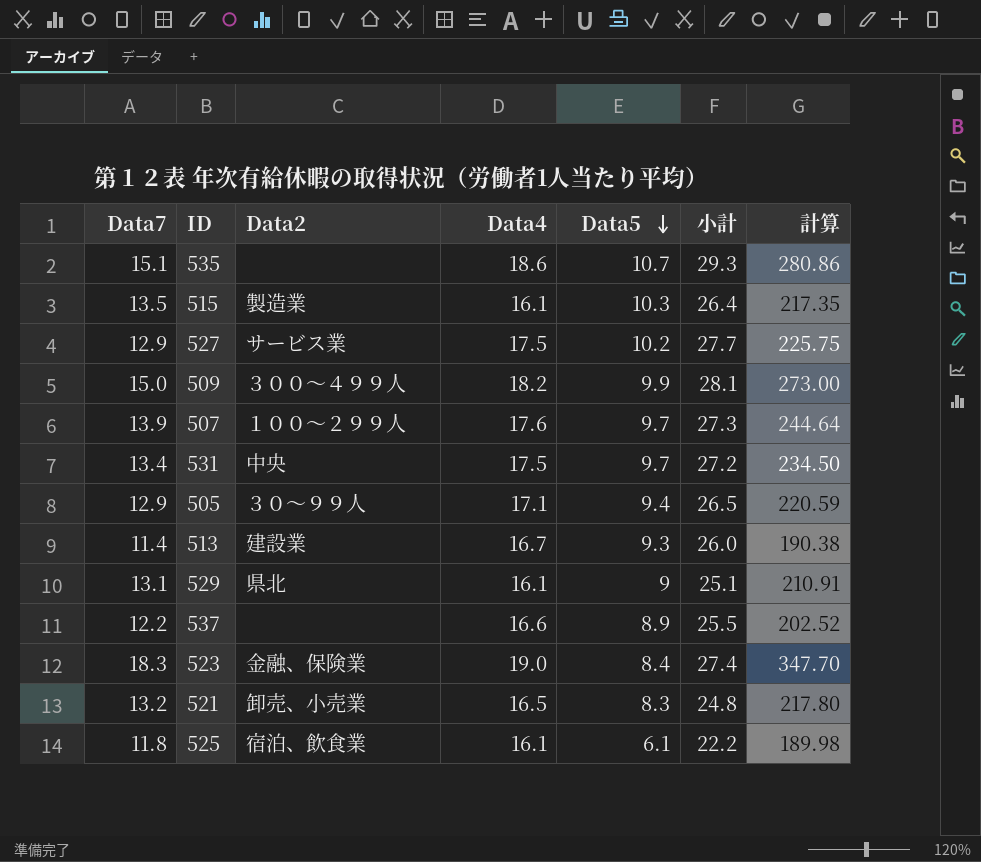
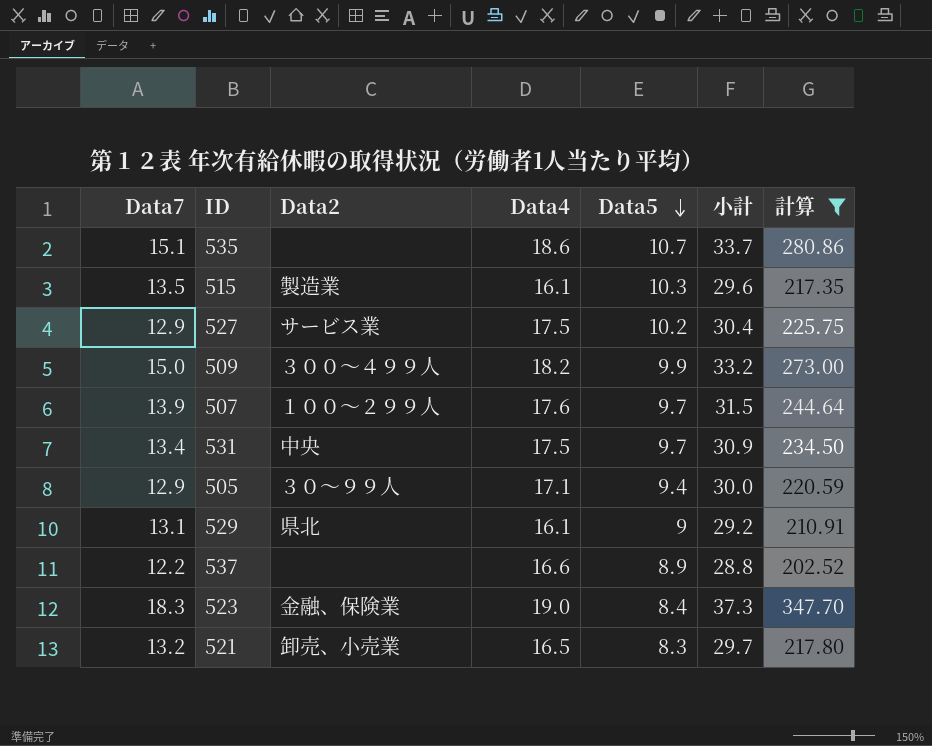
filter: none -> 計算 >= 202.52
column 小計 | formula: [Data4] + [Data5] -> [Data7] + [Data4]

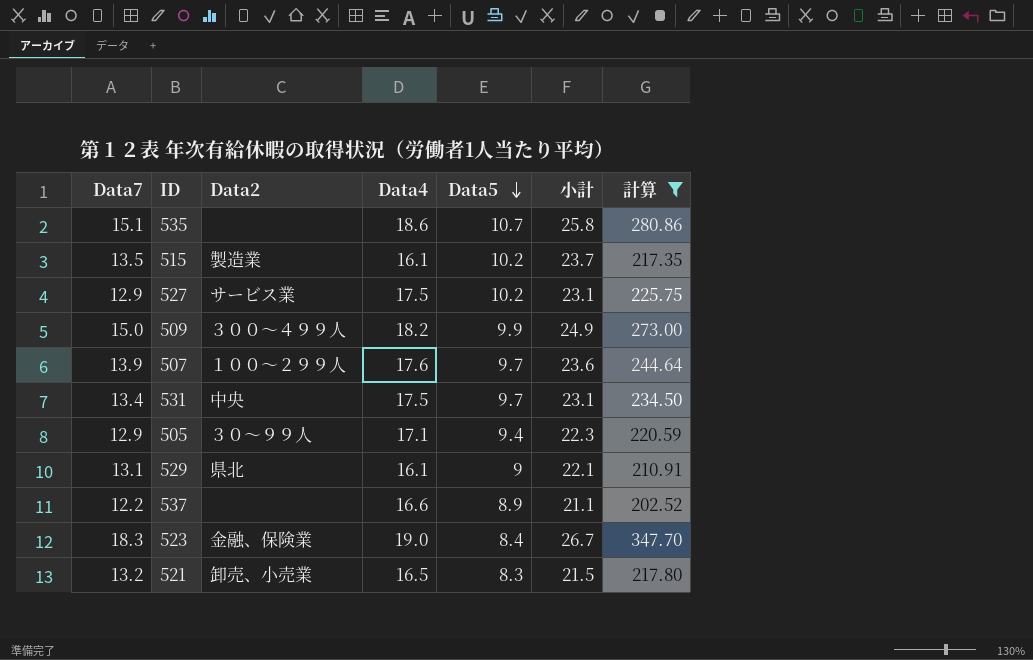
column 小計 | formula: [Data7] + [Data4] -> [Data7] + [Data5]
515 | Data5: 10.3 -> 10.2

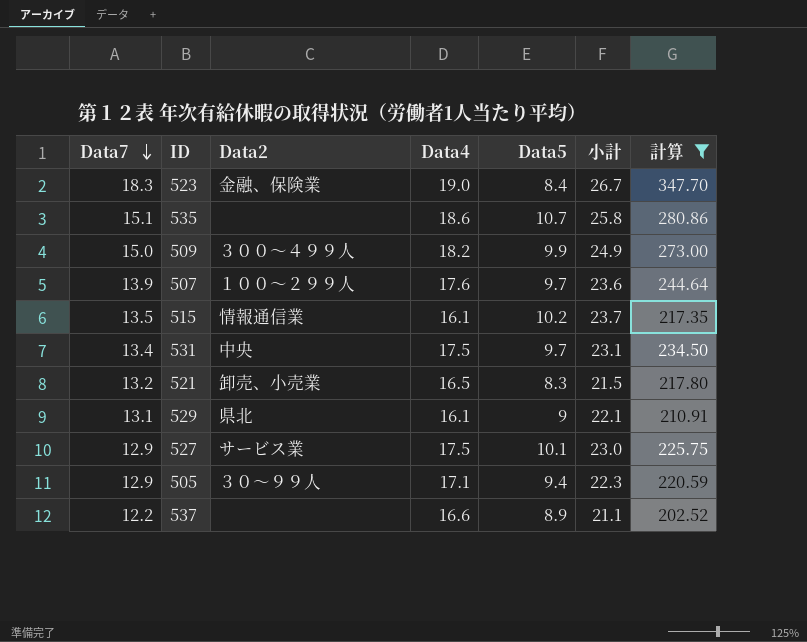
row order: Data5 descending -> Data7 descending
515 | Data2: 製造業 -> 情報通信業
527 | Data5: 10.2 -> 10.1
527 | 小計: 23.1 -> 23.0

